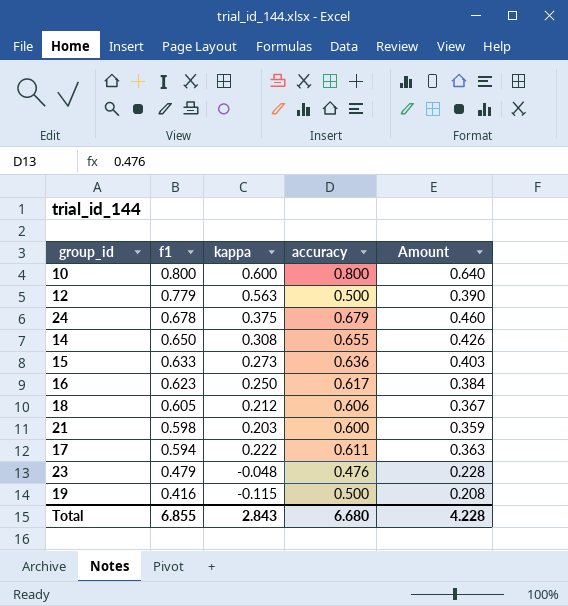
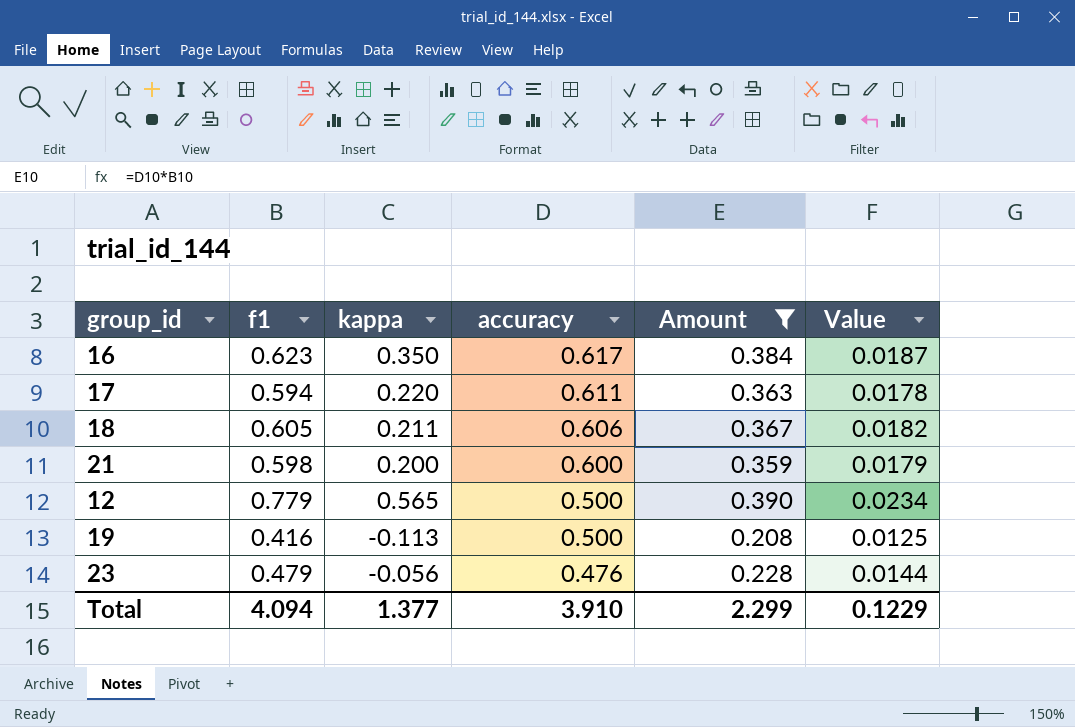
filter: none -> Amount <= 0.390
row order: f1 descending -> accuracy descending
column Value | formula: none -> [f1] * 0.03
16 | kappa: 0.250 -> 0.350
17 | kappa: 0.222 -> 0.220
18 | kappa: 0.212 -> 0.211
21 | kappa: 0.203 -> 0.200
12 | kappa: 0.563 -> 0.565
19 | kappa: -0.115 -> -0.113
23 | kappa: -0.048 -> -0.056
Total | f1: 6.855 -> 4.094
Total | kappa: 2.843 -> 1.377
Total | accuracy: 6.680 -> 3.910
Total | Amount: 4.228 -> 2.299

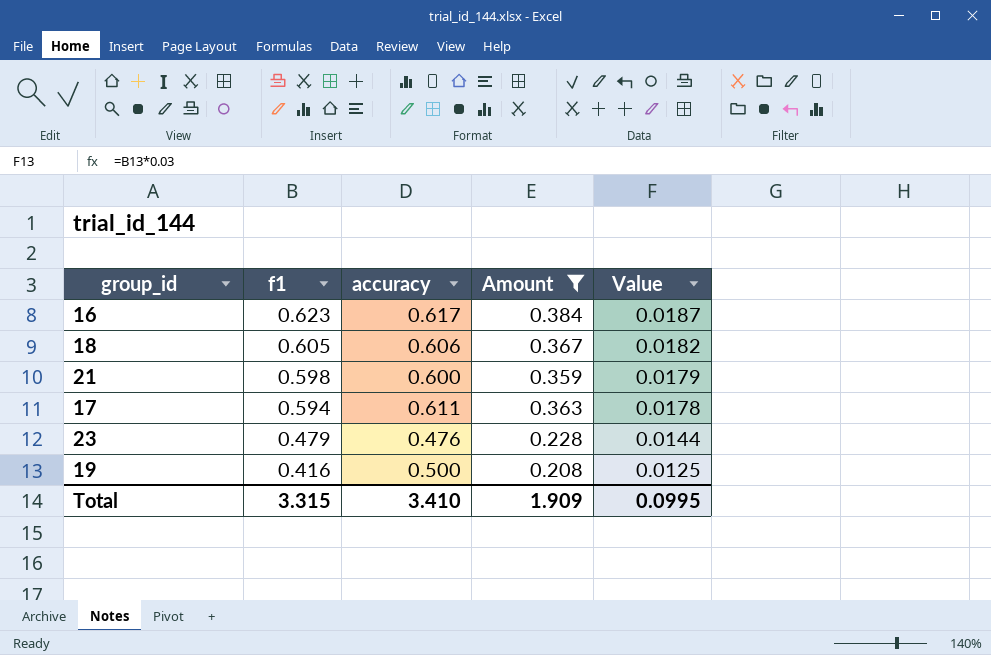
row order: accuracy descending -> f1 descending
column kappa | position: 3 -> none
row 12: 0.779 | 0.565 | 0.500 | 0.390 | 0.0234 -> none
Total | f1: 4.094 -> 3.315
Total | accuracy: 3.910 -> 3.410
Total | Amount: 2.299 -> 1.909
Total | Value: 0.1229 -> 0.0995

